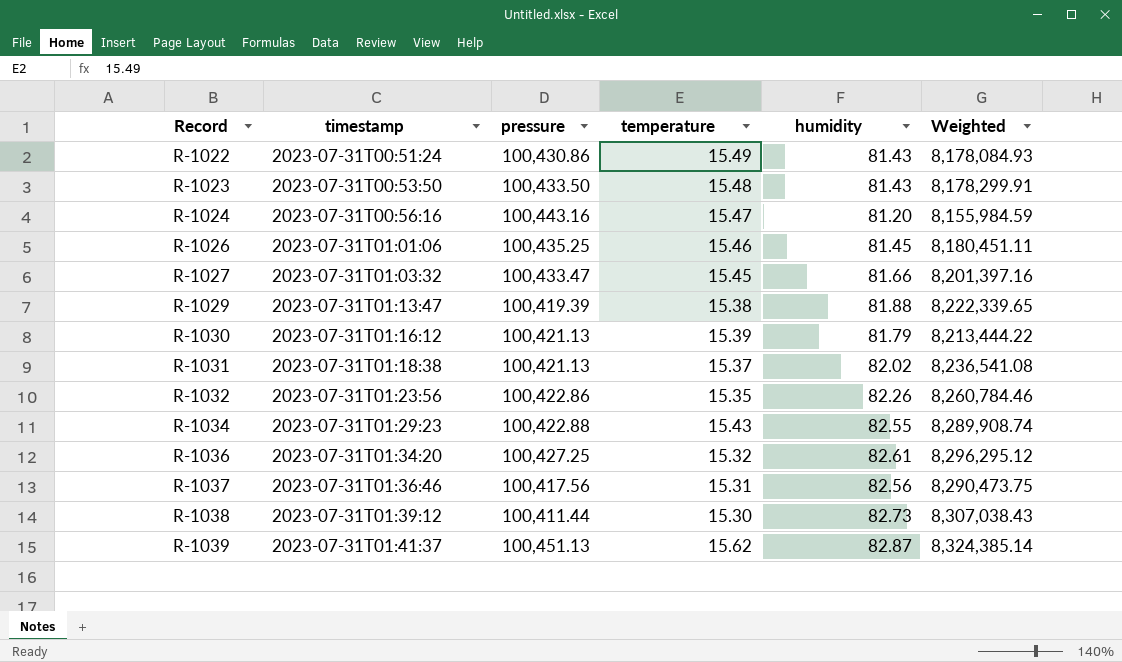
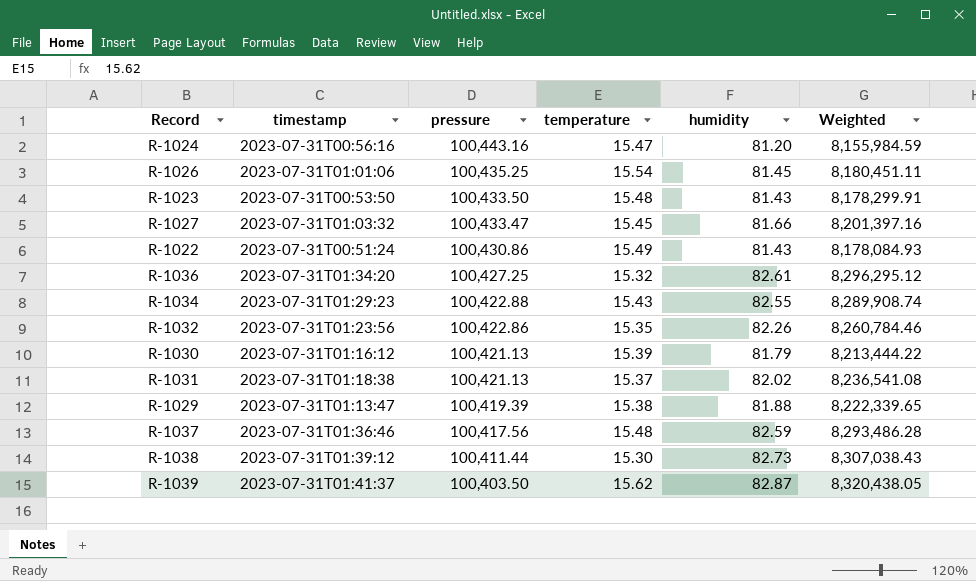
row order: Record ascending -> pressure descending
R-1026 | temperature: 15.46 -> 15.54
R-1037 | temperature: 15.31 -> 15.48
R-1037 | humidity: 82.56 -> 82.59
R-1037 | Weighted: 8,290,473.75 -> 8,293,486.28
R-1039 | pressure: 100,451.13 -> 100,403.50
R-1039 | Weighted: 8,324,385.14 -> 8,320,438.05

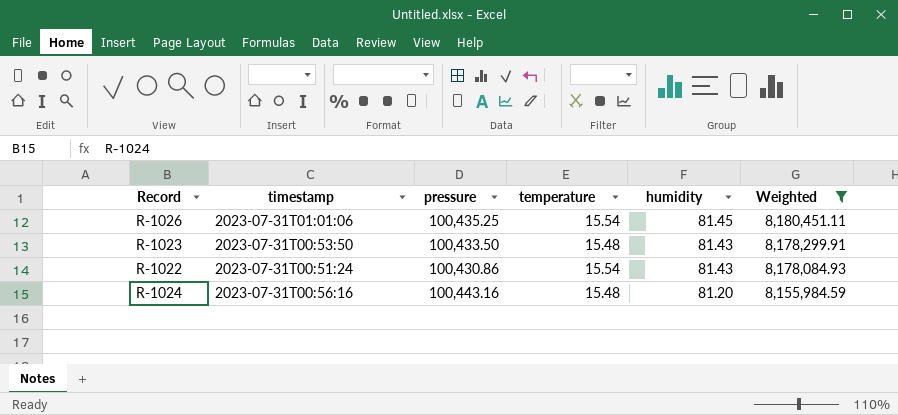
filter: none -> Weighted <= 8,180,451.11
row order: pressure descending -> humidity descending
R-1022 | temperature: 15.49 -> 15.54
R-1024 | temperature: 15.47 -> 15.48

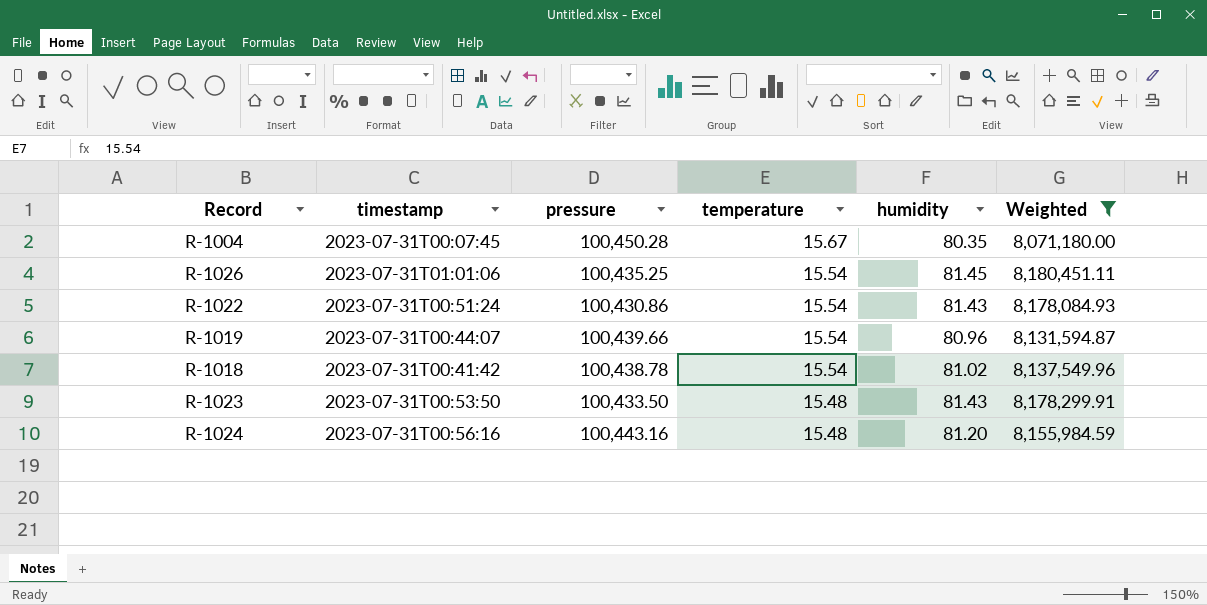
row order: humidity descending -> temperature descending
row R-1004: none -> 2023-07-31T00:07:45 | 100,450.28 | 15.67 | 80.35 | 8,071,180.00
row R-1019: none -> 2023-07-31T00:44:07 | 100,439.66 | 15.54 | 80.96 | 8,131,594.87
row R-1018: none -> 2023-07-31T00:41:42 | 100,438.78 | 15.54 | 81.02 | 8,137,549.96

